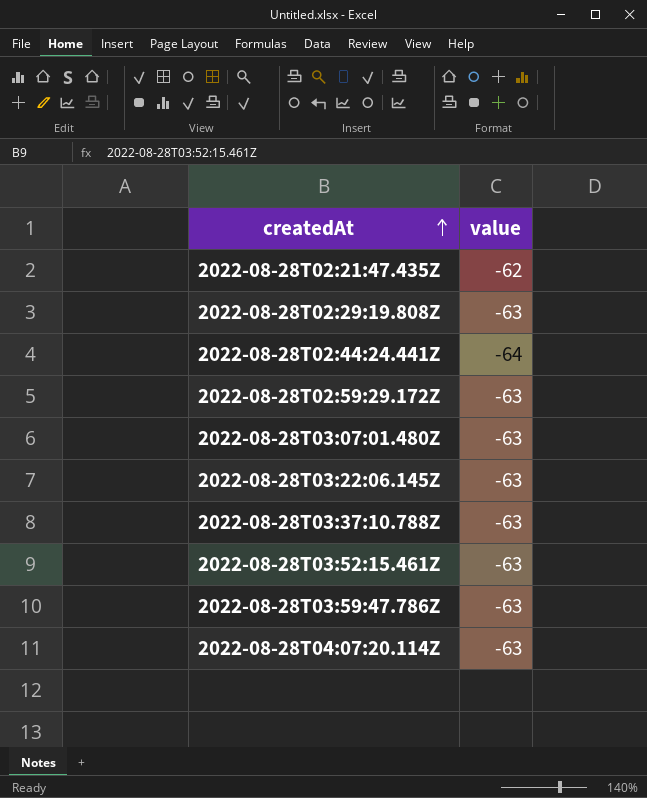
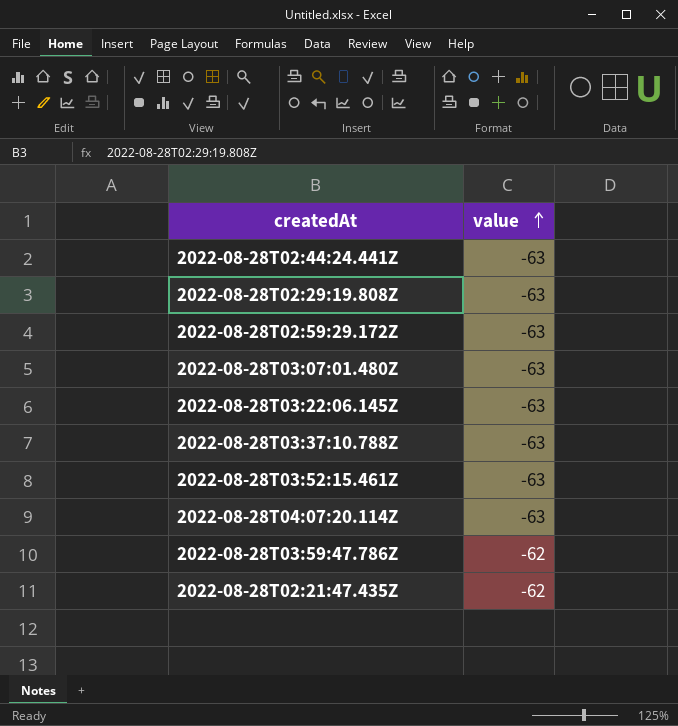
row order: createdAt ascending -> value ascending
2022-08-28T02:44:24.441Z | value: -64 -> -63
2022-08-28T03:59:47.786Z | value: -63 -> -62

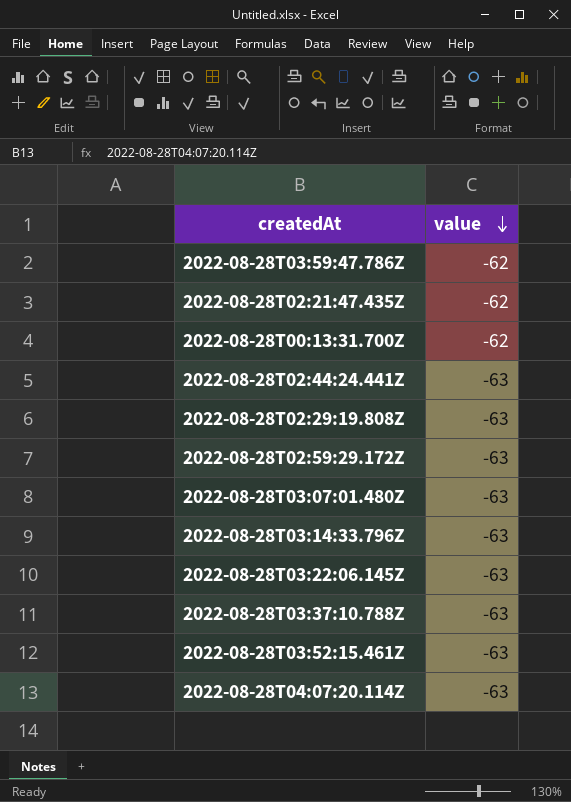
row order: value ascending -> value descending
row 2022-08-28T00:13:31.700Z: none -> -62
row 2022-08-28T03:14:33.796Z: none -> -63

